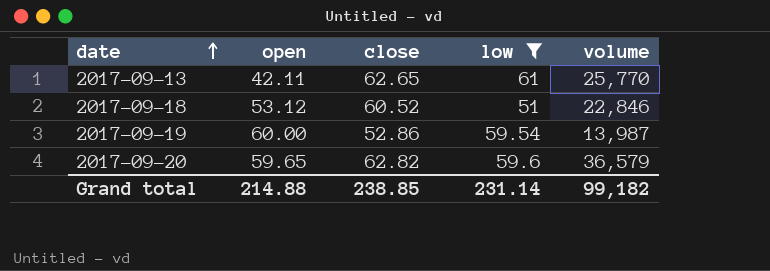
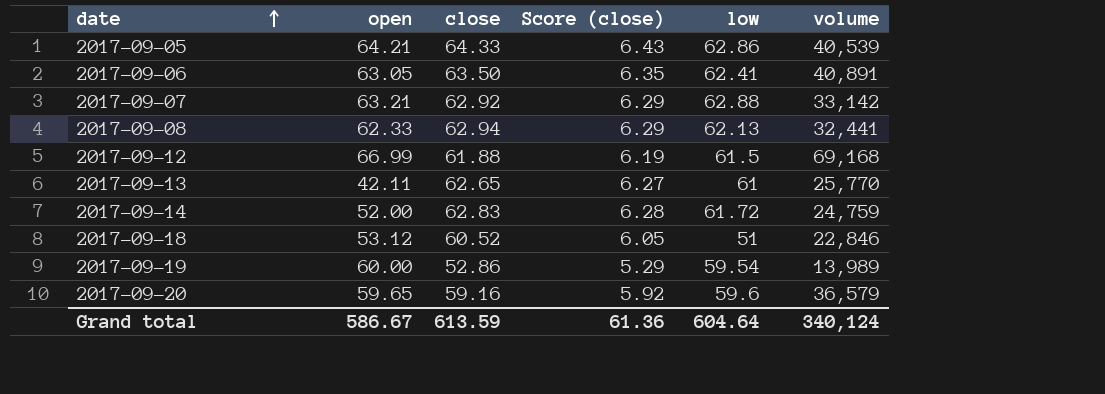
filter: low <= 61 -> none
column Score (close) | formula: none -> [close] * 0.1
2017-09-19 | volume: 13,987 -> 13,989
2017-09-20 | close: 62.82 -> 59.16
Grand total | open: 214.88 -> 586.67
Grand total | close: 238.85 -> 613.59
Grand total | low: 231.14 -> 604.64
Grand total | volume: 99,182 -> 340,124

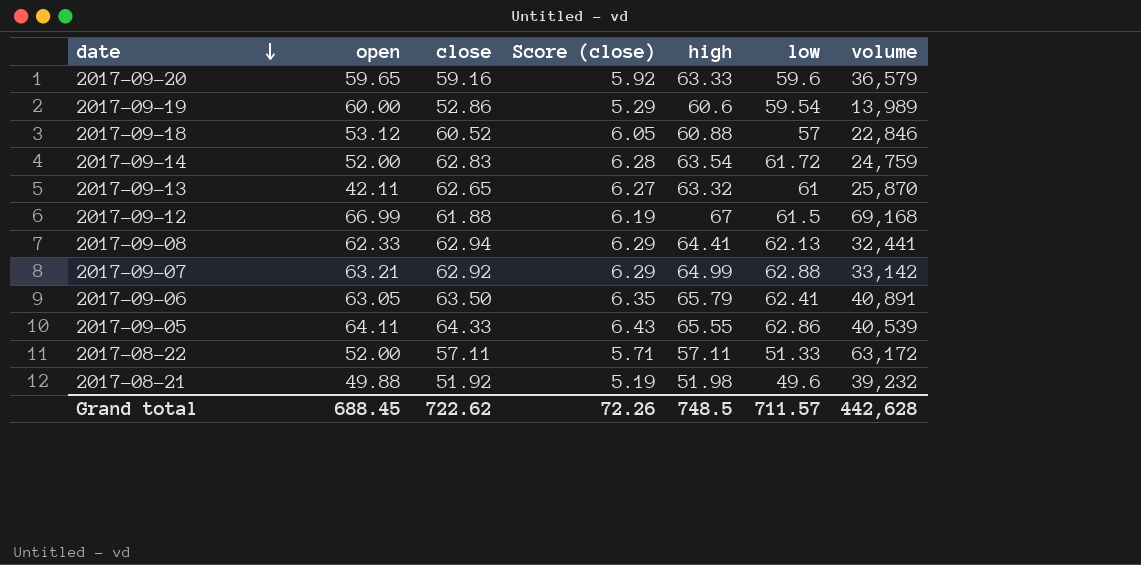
row order: date ascending -> date descending
column high | position: none -> 5
2017-09-18 | low: 51 -> 57
2017-09-13 | volume: 25,770 -> 25,870
2017-09-05 | open: 64.21 -> 64.11
row 2017-08-22: none -> 52.00 | 57.11 | 5.71 | 57.11 | 51.33 | 63,172
row 2017-08-21: none -> 49.88 | 51.92 | 5.19 | 51.98 | 49.6 | 39,232
Grand total | open: 586.67 -> 688.45
Grand total | close: 613.59 -> 722.62
Grand total | Score (close): 61.36 -> 72.26
Grand total | low: 604.64 -> 711.57
Grand total | volume: 340,124 -> 442,628

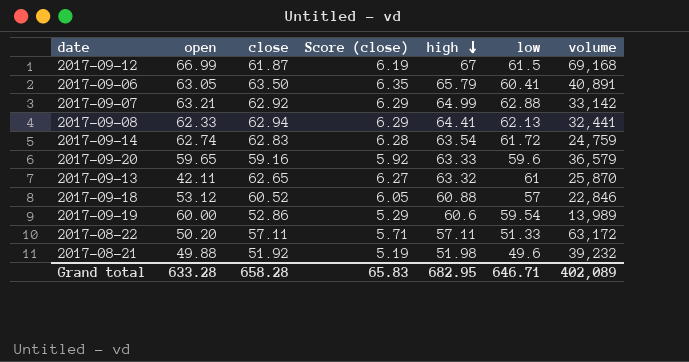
row order: date descending -> high descending
row 2017-09-05: 64.11 | 64.33 | 6.43 | 65.55 | 62.86 | 40,539 -> none
2017-09-12 | close: 61.88 -> 61.87
2017-09-06 | low: 62.41 -> 60.41
2017-09-14 | open: 52.00 -> 62.74
2017-08-22 | open: 52.00 -> 50.20
Grand total | open: 688.45 -> 633.28
Grand total | close: 722.62 -> 658.28
Grand total | Score (close): 72.26 -> 65.83
Grand total | high: 748.5 -> 682.95
Grand total | low: 711.57 -> 646.71
Grand total | volume: 442,628 -> 402,089

